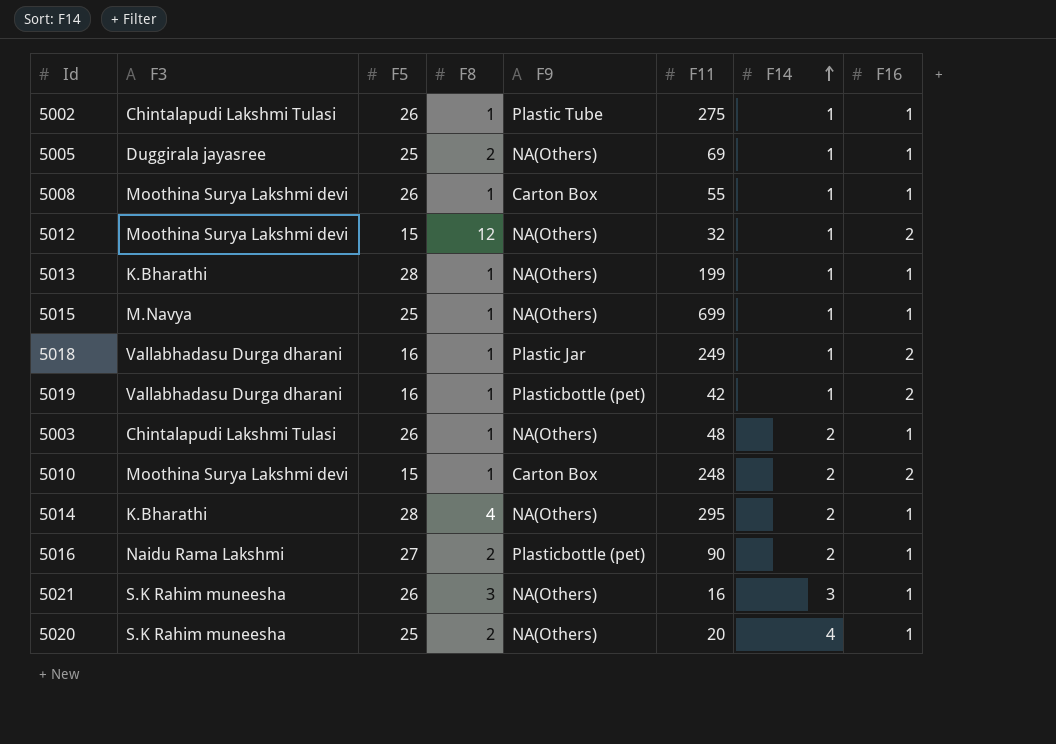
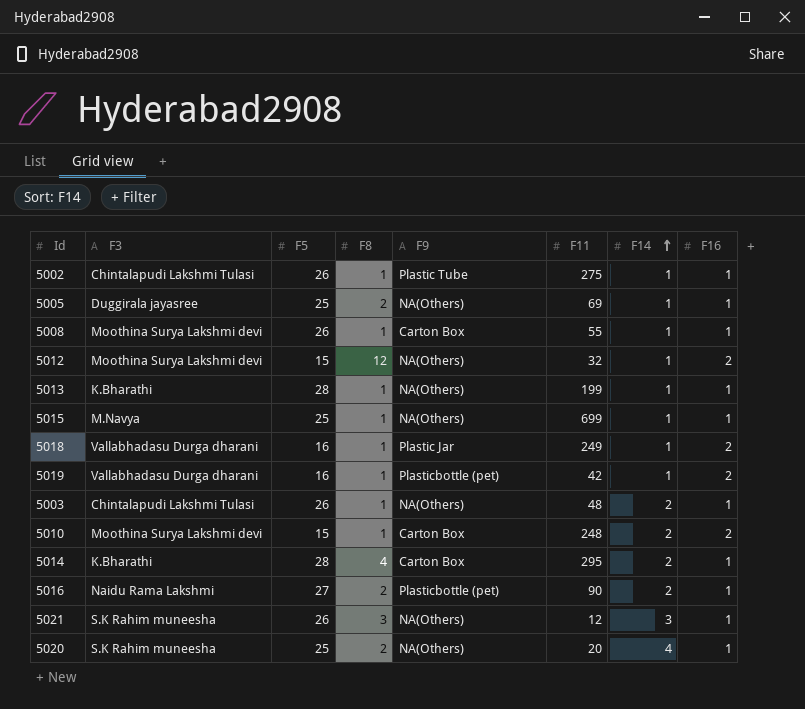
5014 | F9: NA(Others) -> Carton Box
5021 | F11: 16 -> 12

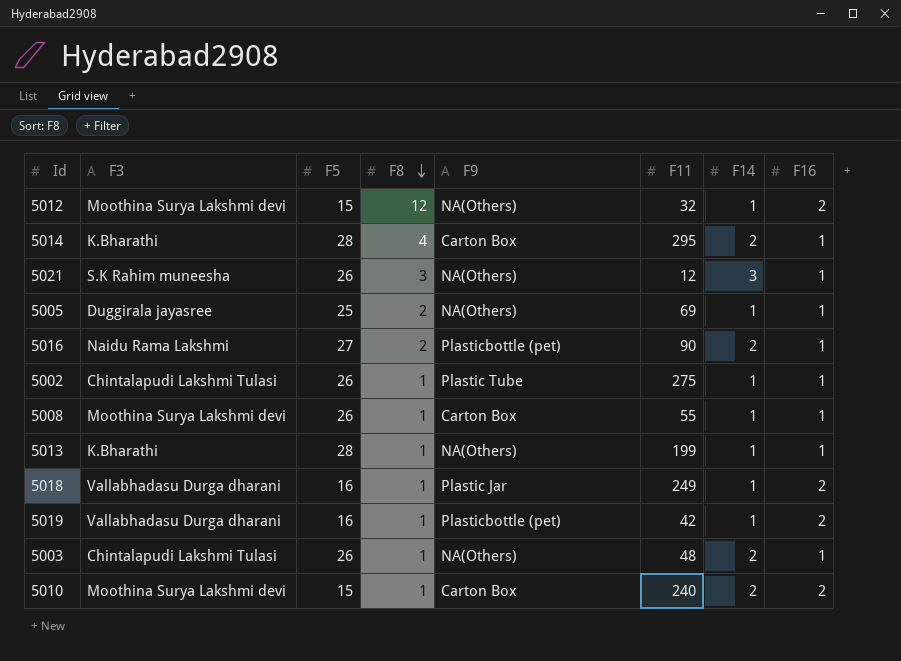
row order: F14 ascending -> F8 descending
row 5015: M.Navya | 25 | 1 | NA(Others) | 699 | 1 | 1 -> none
row 5020: S.K Rahim muneesha | 25 | 2 | NA(Others) | 20 | 4 | 1 -> none
5010 | F11: 248 -> 240

